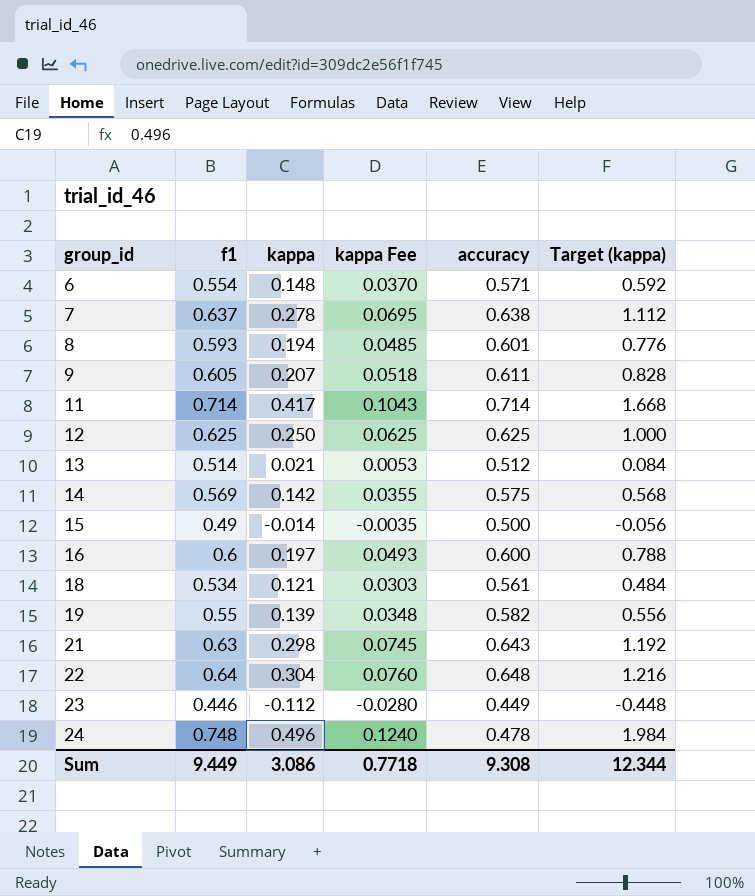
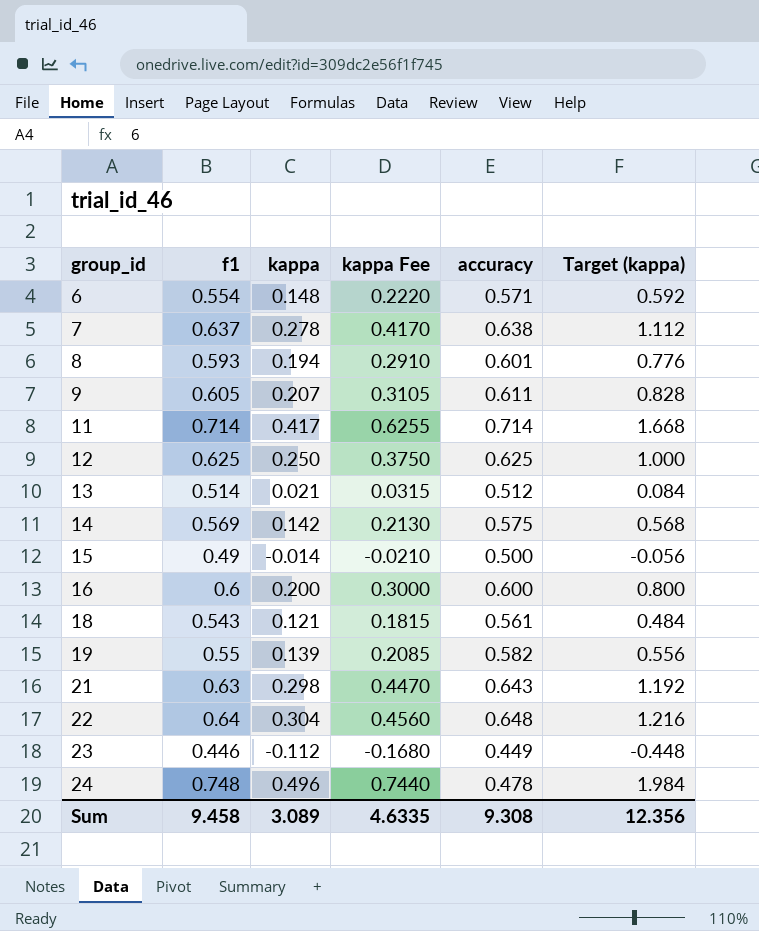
column kappa Fee | formula: [kappa] * 0.25 -> [kappa] * 1.5
16 | kappa: 0.197 -> 0.200
16 | Target (kappa): 0.788 -> 0.800
18 | f1: 0.534 -> 0.543
Sum | f1: 9.449 -> 9.458
Sum | kappa: 3.086 -> 3.089
Sum | kappa Fee: 0.7718 -> 4.6335
Sum | Target (kappa): 12.344 -> 12.356

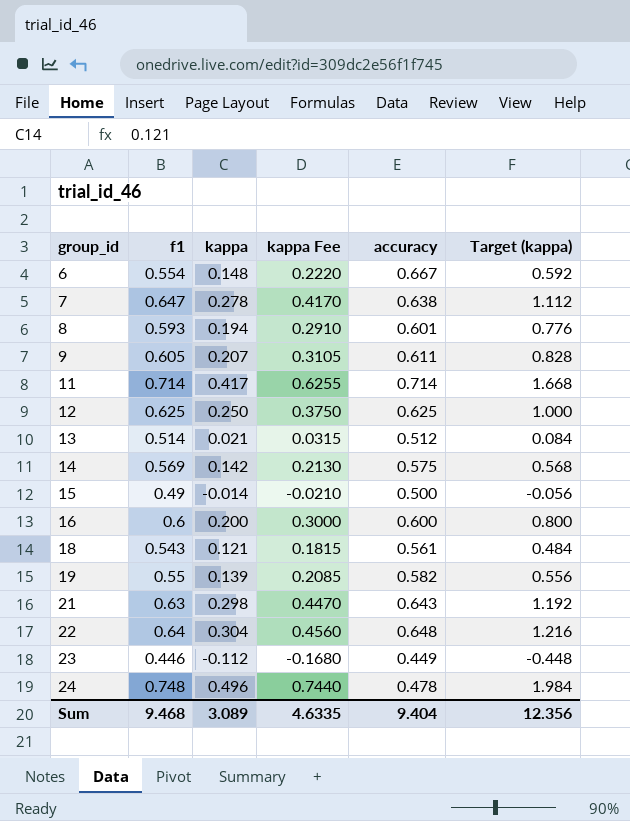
6 | accuracy: 0.571 -> 0.667
7 | f1: 0.637 -> 0.647
Sum | f1: 9.458 -> 9.468
Sum | accuracy: 9.308 -> 9.404

